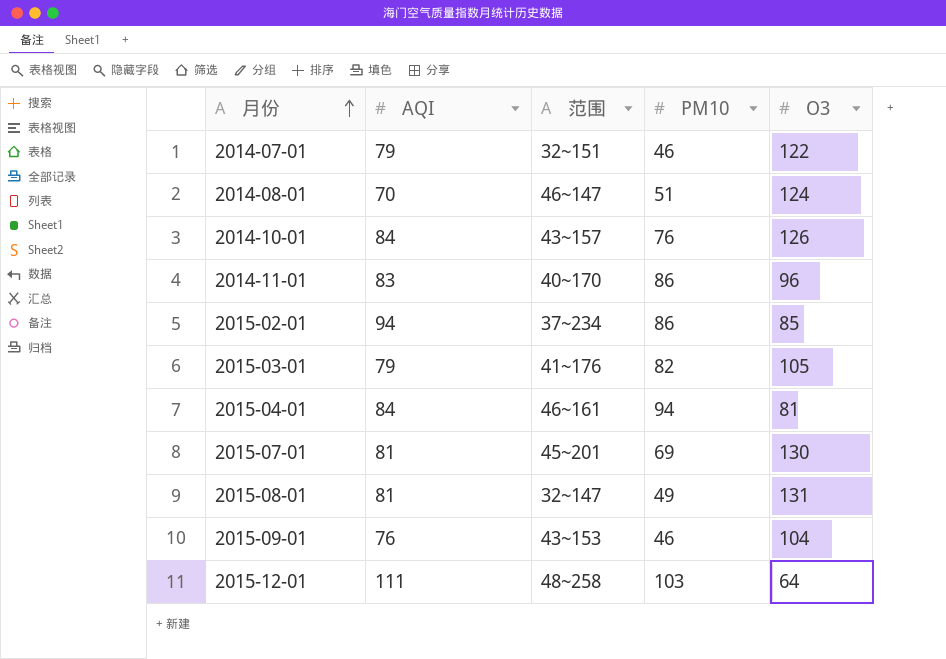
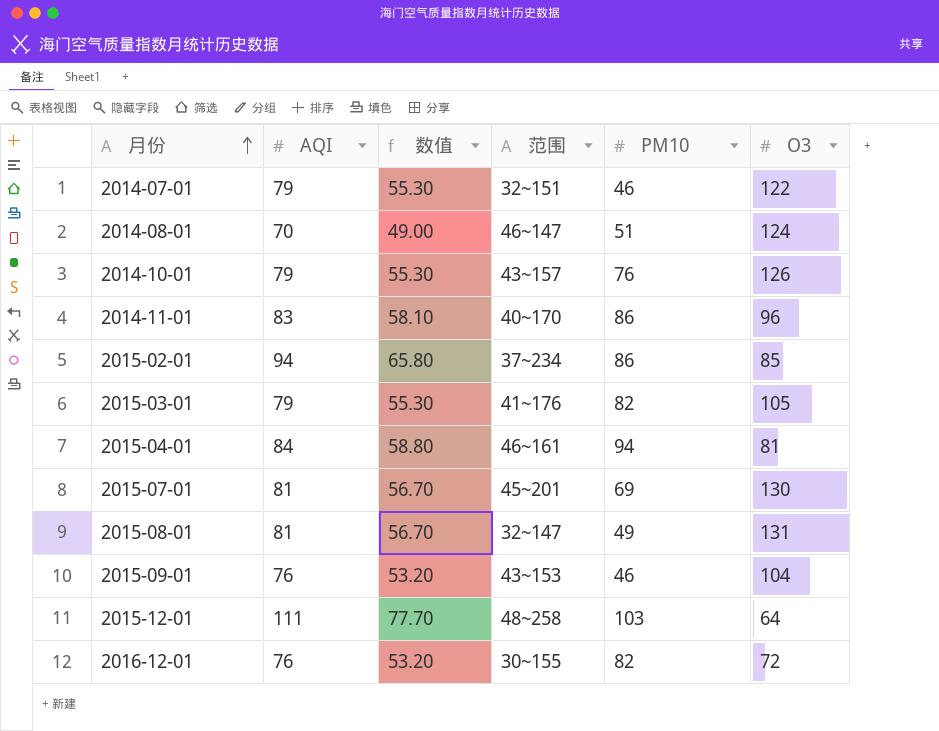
column 数值 | formula: none -> [AQI] * 0.7
2014-10-01 | AQI: 84 -> 79
row 2016-12-01: none -> 76 | 53.20 | 30~155 | 82 | 72

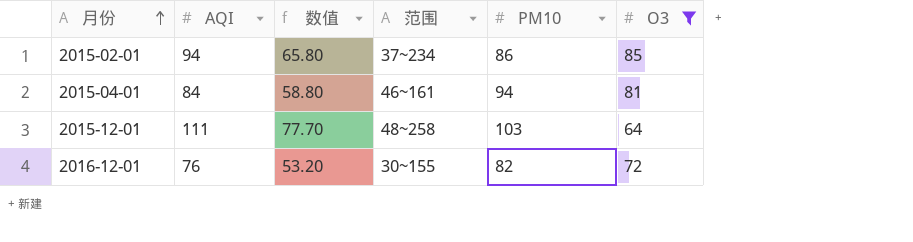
filter: none -> O3 <= 85

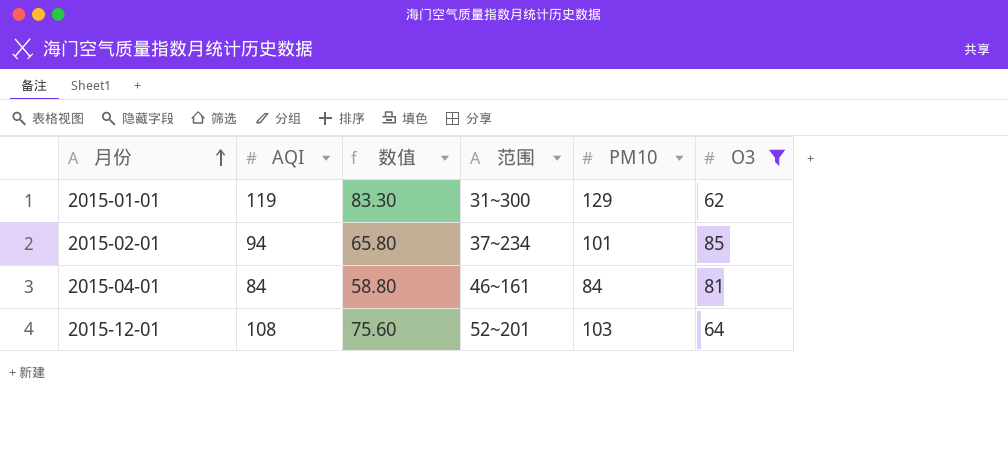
row 2016-12-01: 76 | 53.20 | 30~155 | 82 | 72 -> none
row 2015-01-01: none -> 119 | 83.30 | 31~300 | 129 | 62
2015-02-01 | PM10: 86 -> 101
2015-04-01 | PM10: 94 -> 84
2015-12-01 | AQI: 111 -> 108
2015-12-01 | 数值: 77.70 -> 75.60
2015-12-01 | 范围: 48~258 -> 52~201

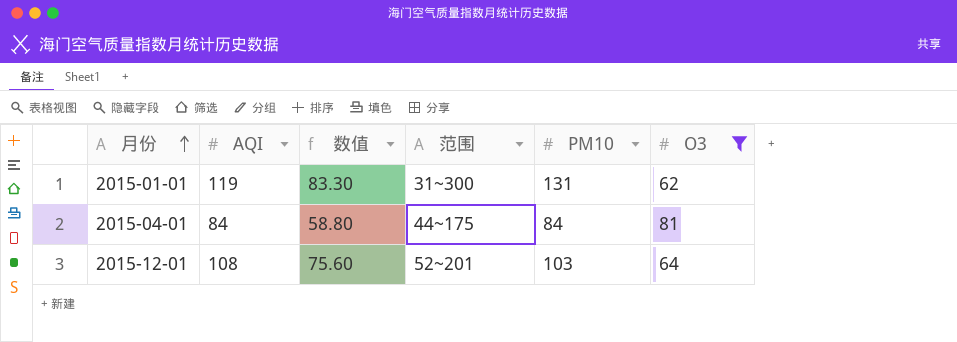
row 2015-02-01: 94 | 65.80 | 37~234 | 101 | 85 -> none
2015-01-01 | PM10: 129 -> 131
2015-04-01 | 范围: 46~161 -> 44~175

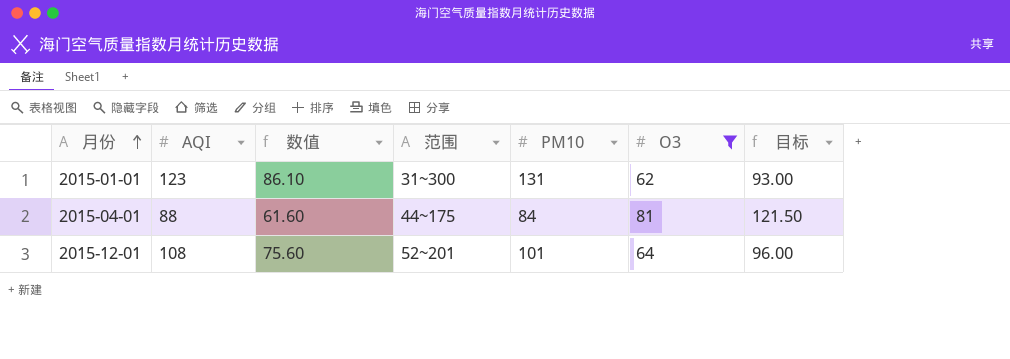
column 目标 | formula: none -> [O3] * 1.5
2015-01-01 | AQI: 119 -> 123
2015-01-01 | 数值: 83.30 -> 86.10
2015-04-01 | AQI: 84 -> 88
2015-04-01 | 数值: 58.80 -> 61.60
2015-12-01 | PM10: 103 -> 101

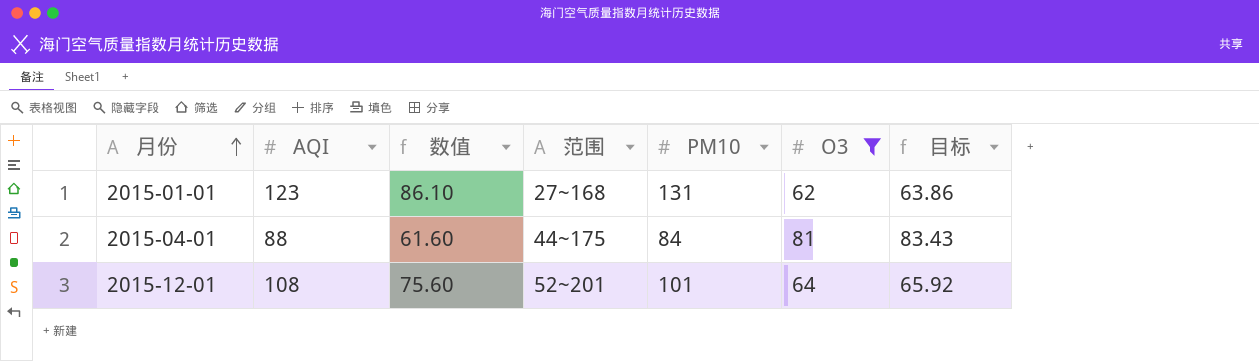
column 目标 | formula: [O3] * 1.5 -> [O3] * 1.03
2015-01-01 | 范围: 31~300 -> 27~168

